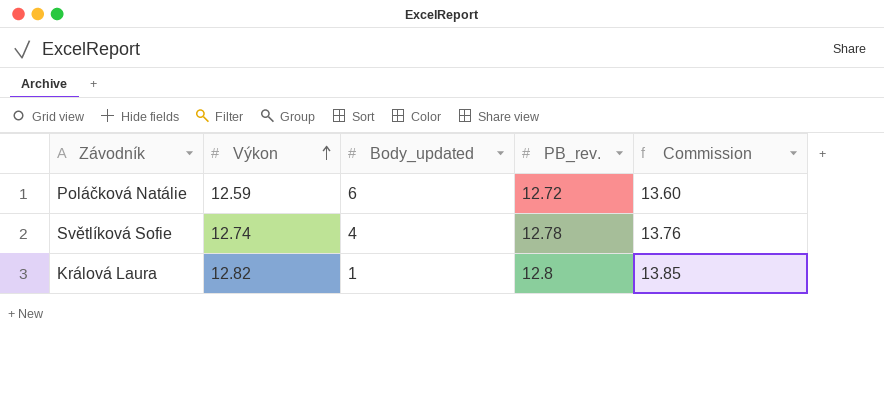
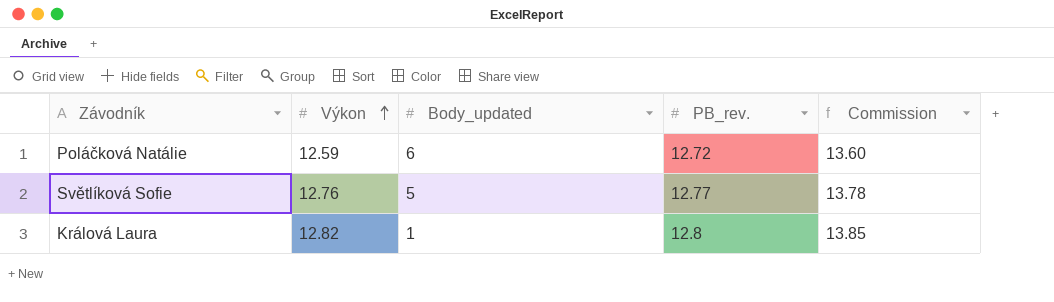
Světlíková Sofie | Výkon: 12.74 -> 12.76
Světlíková Sofie | Body_updated: 4 -> 5
Světlíková Sofie | PB_rev.: 12.78 -> 12.77
Světlíková Sofie | Commission: 13.76 -> 13.78

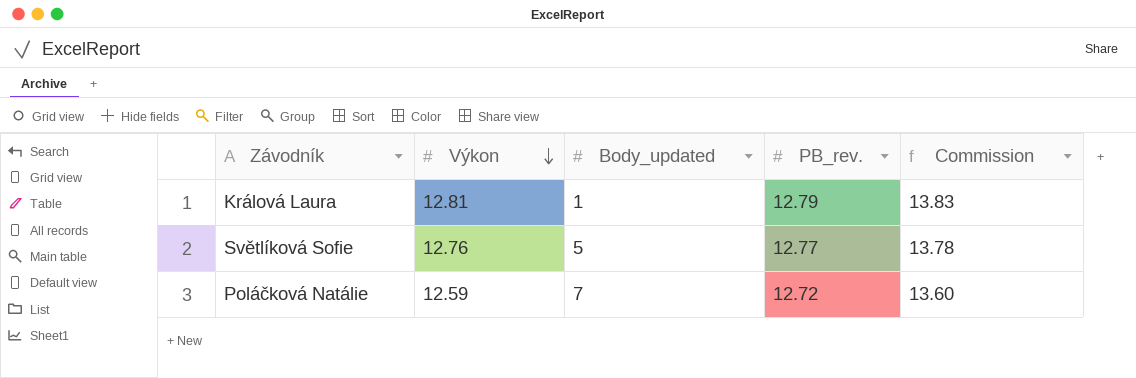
row order: Výkon ascending -> Výkon descending
Králová Laura | Výkon: 12.82 -> 12.81
Králová Laura | PB_rev.: 12.8 -> 12.79
Králová Laura | Commission: 13.85 -> 13.83
Poláčková Natálie | Body_updated: 6 -> 7

